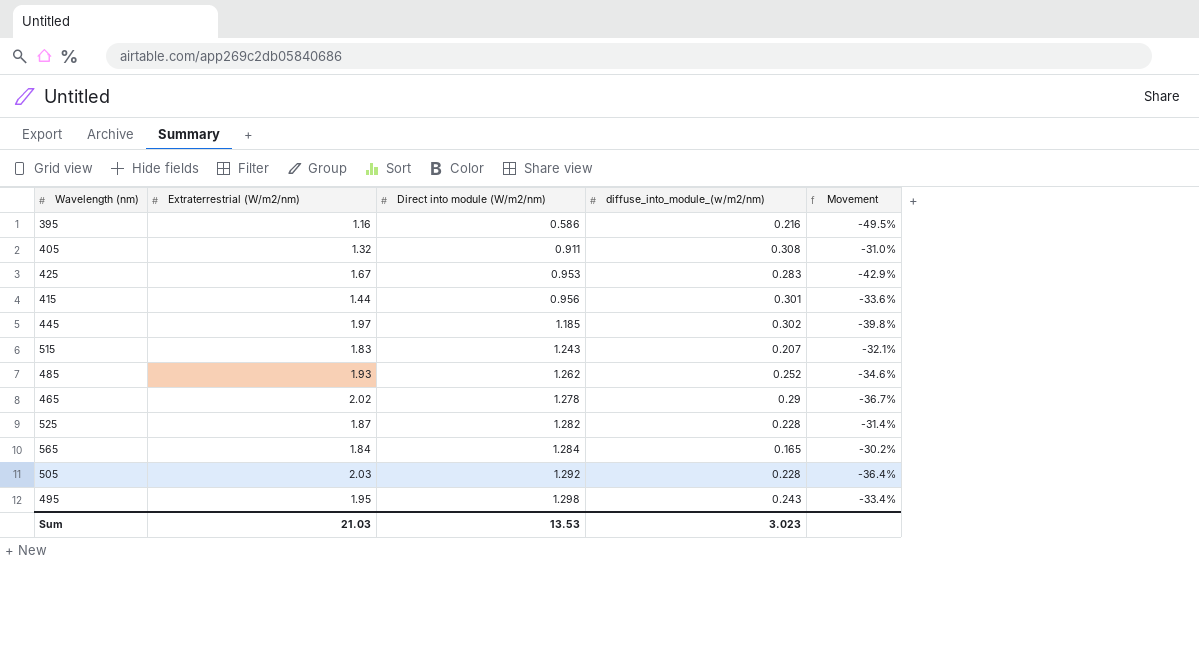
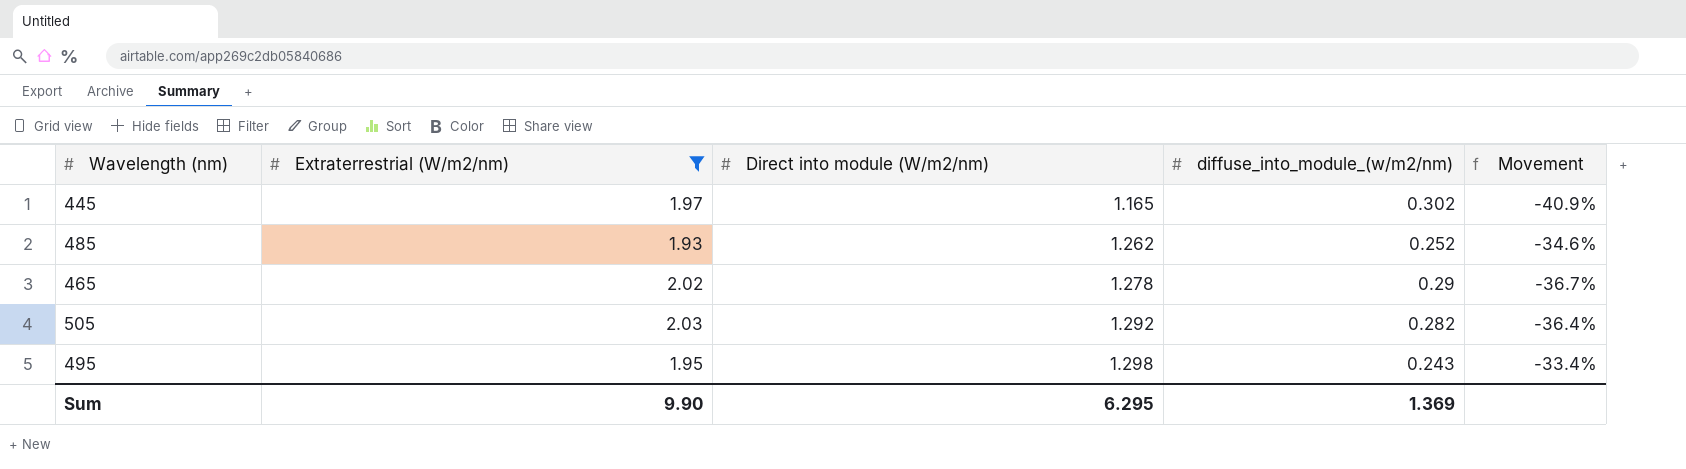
filter: none -> Extraterrestrial (W/m2/nm) >= 1.93
445 | Direct into module (W/m2/nm): 1.185 -> 1.165
445 | Movement: -39.8% -> -40.9%
505 | diffuse_into_module_(w/m2/nm): 0.228 -> 0.282
Sum | Extraterrestrial (W/m2/nm): 21.03 -> 9.90
Sum | Direct into module (W/m2/nm): 13.53 -> 6.295
Sum | diffuse_into_module_(w/m2/nm): 3.023 -> 1.369

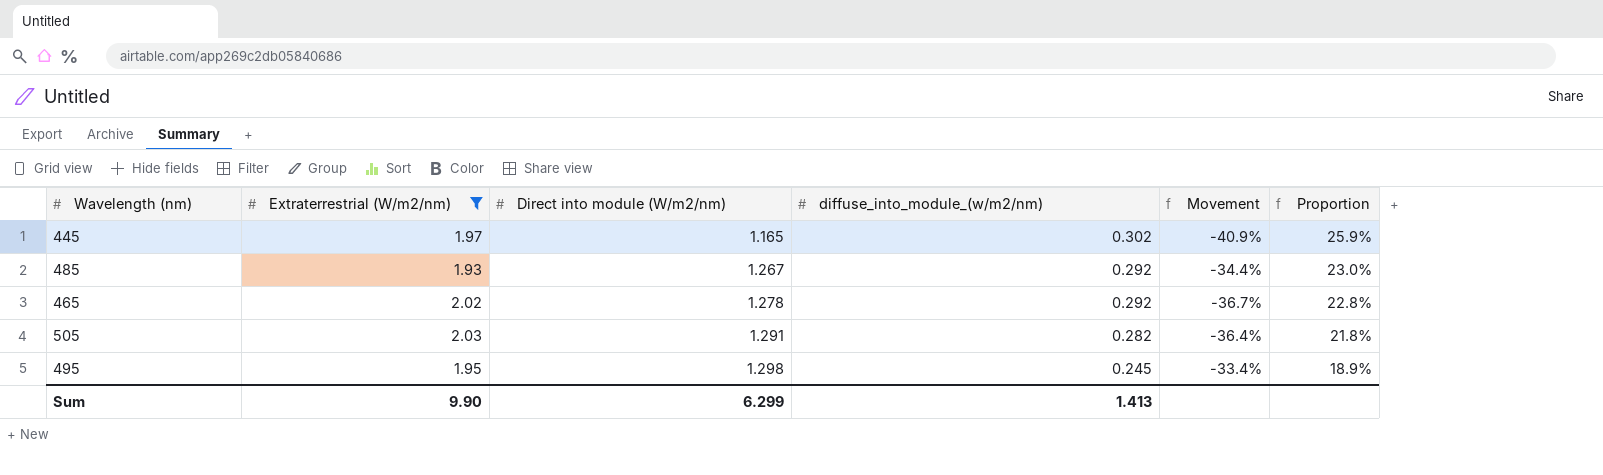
column Proportion | formula: none -> [diffuse_into_module_(w/m2/nm)] / [Direct into module (W/m2/nm)]
485 | Direct into module (W/m2/nm): 1.262 -> 1.267
485 | diffuse_into_module_(w/m2/nm): 0.252 -> 0.292
485 | Movement: -34.6% -> -34.4%
465 | diffuse_into_module_(w/m2/nm): 0.29 -> 0.292
505 | Direct into module (W/m2/nm): 1.292 -> 1.291
495 | diffuse_into_module_(w/m2/nm): 0.243 -> 0.245
Sum | Direct into module (W/m2/nm): 6.295 -> 6.299
Sum | diffuse_into_module_(w/m2/nm): 1.369 -> 1.413

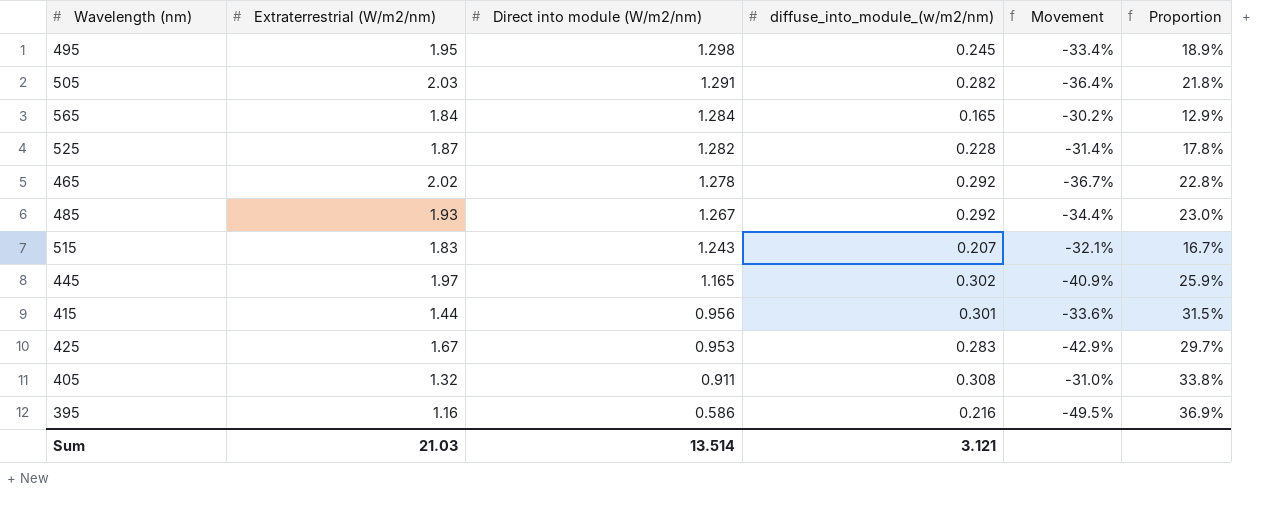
filter: Extraterrestrial (W/m2/nm) >= 1.93 -> none
row order: Direct into module (W/m2/nm) ascending -> Direct into module (W/m2/nm) descending
Sum | Extraterrestrial (W/m2/nm): 9.90 -> 21.03
Sum | Direct into module (W/m2/nm): 6.299 -> 13.514
Sum | diffuse_into_module_(w/m2/nm): 1.413 -> 3.121

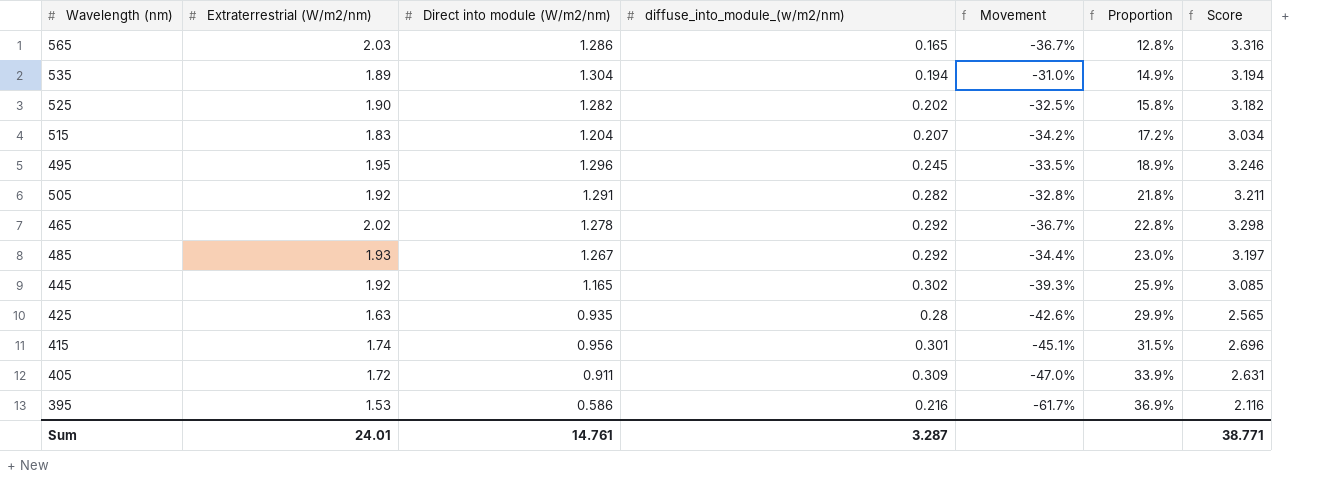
row order: Direct into module (W/m2/nm) descending -> Proportion ascending
column Score | formula: none -> [Extraterrestrial (W/m2/nm)] + [Direct into module (W/m2/nm)]
565 | Extraterrestrial (W/m2/nm): 1.84 -> 2.03
565 | Direct into module (W/m2/nm): 1.284 -> 1.286
565 | Movement: -30.2% -> -36.7%
565 | Proportion: 12.9% -> 12.8%
row 535: none -> 1.89 | 1.304 | 0.194 | -31.0% | 14.9% | 3.194
525 | Extraterrestrial (W/m2/nm): 1.87 -> 1.90
525 | diffuse_into_module_(w/m2/nm): 0.228 -> 0.202
525 | Movement: -31.4% -> -32.5%
525 | Proportion: 17.8% -> 15.8%
515 | Direct into module (W/m2/nm): 1.243 -> 1.204
515 | Movement: -32.1% -> -34.2%
515 | Proportion: 16.7% -> 17.2%
495 | Direct into module (W/m2/nm): 1.298 -> 1.296
495 | Movement: -33.4% -> -33.5%
505 | Extraterrestrial (W/m2/nm): 2.03 -> 1.92
505 | Movement: -36.4% -> -32.8%
445 | Extraterrestrial (W/m2/nm): 1.97 -> 1.92
445 | Movement: -40.9% -> -39.3%
425 | Extraterrestrial (W/m2/nm): 1.67 -> 1.63
425 | Direct into module (W/m2/nm): 0.953 -> 0.935
425 | diffuse_into_module_(w/m2/nm): 0.283 -> 0.28
425 | Movement: -42.9% -> -42.6%
425 | Proportion: 29.7% -> 29.9%
415 | Extraterrestrial (W/m2/nm): 1.44 -> 1.74
415 | Movement: -33.6% -> -45.1%
405 | Extraterrestrial (W/m2/nm): 1.32 -> 1.72
405 | diffuse_into_module_(w/m2/nm): 0.308 -> 0.309
405 | Movement: -31.0% -> -47.0%
405 | Proportion: 33.8% -> 33.9%
395 | Extraterrestrial (W/m2/nm): 1.16 -> 1.53
395 | Movement: -49.5% -> -61.7%
Sum | Extraterrestrial (W/m2/nm): 21.03 -> 24.01
Sum | Direct into module (W/m2/nm): 13.514 -> 14.761
Sum | diffuse_into_module_(w/m2/nm): 3.121 -> 3.287

